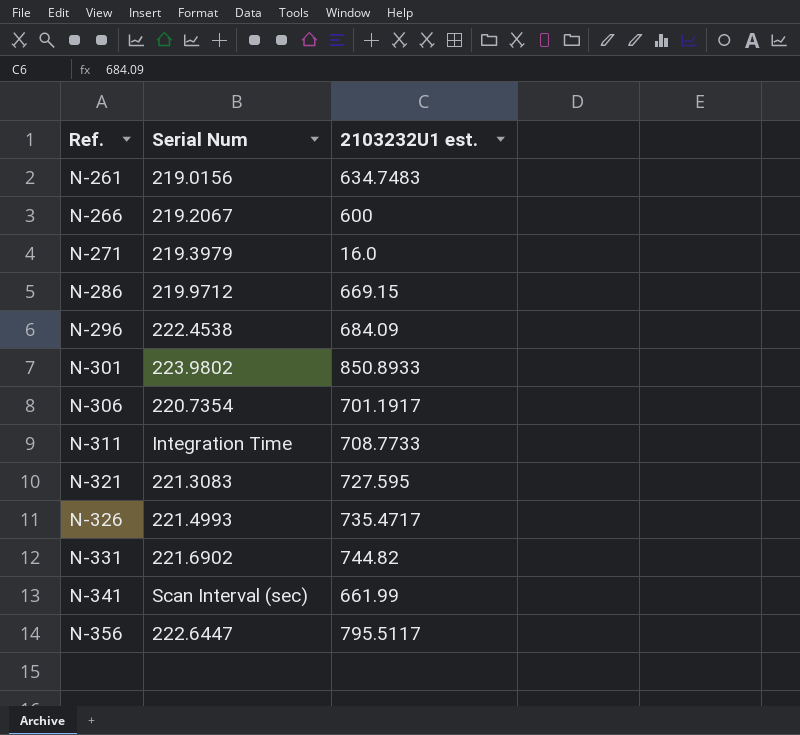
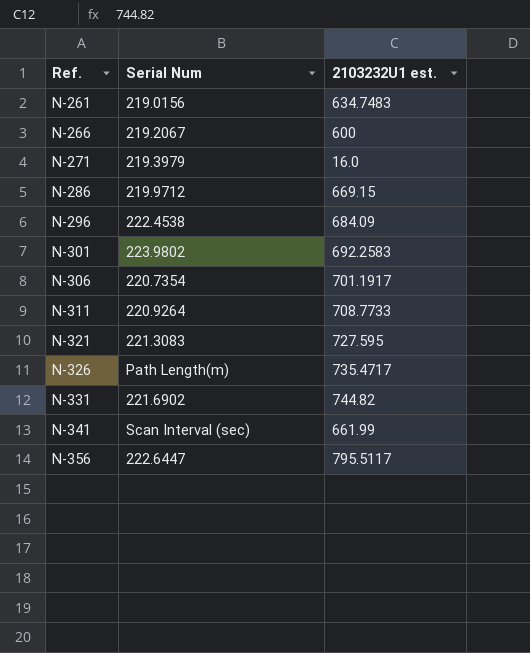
N-301 | 2103232U1 est.: 850.8933 -> 692.2583
N-311 | Serial Num: Integration Time -> 220.9264
N-326 | Serial Num: 221.4993 -> Path Length(m)

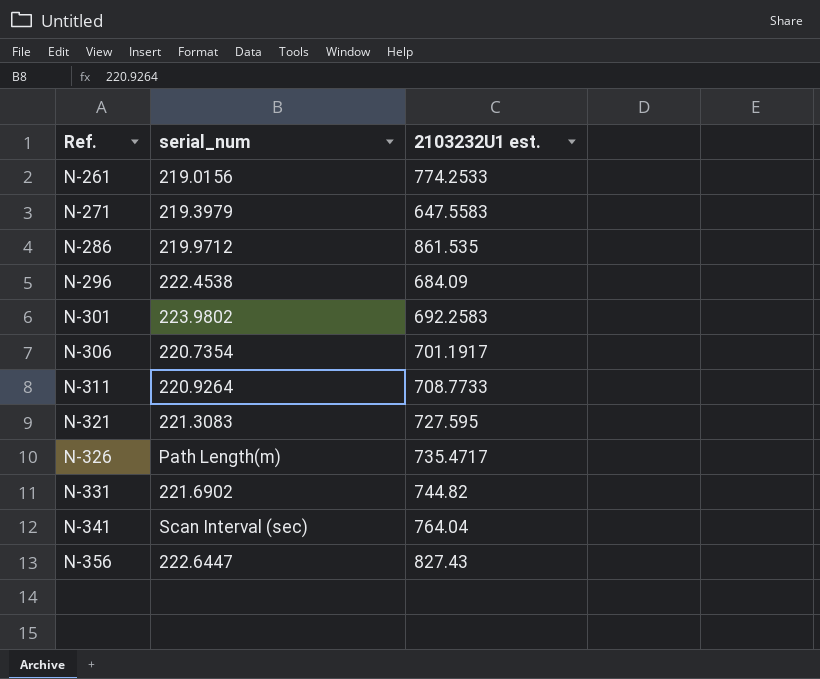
column name: Serial Num -> serial_num
row N-266: 219.2067 | 600 -> none
N-261 | 2103232U1 est.: 634.7483 -> 774.2533
N-271 | 2103232U1 est.: 16.0 -> 647.5583
N-286 | 2103232U1 est.: 669.15 -> 861.535
N-341 | 2103232U1 est.: 661.99 -> 764.04
N-356 | 2103232U1 est.: 795.5117 -> 827.43

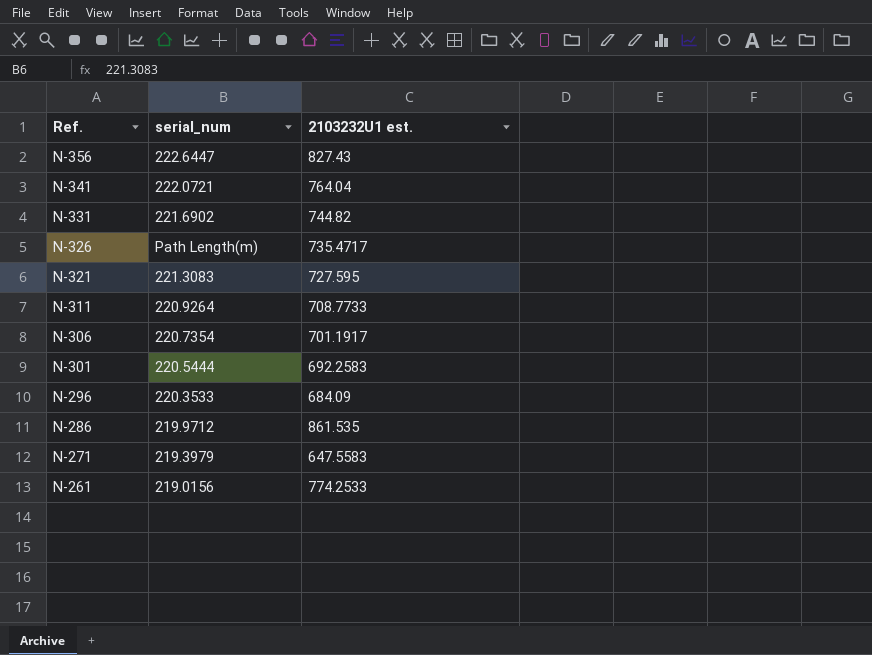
row order: Ref. ascending -> Ref. descending
N-341 | serial_num: Scan Interval (sec) -> 222.0721
N-301 | serial_num: 223.9802 -> 220.5444
N-296 | serial_num: 222.4538 -> 220.3533

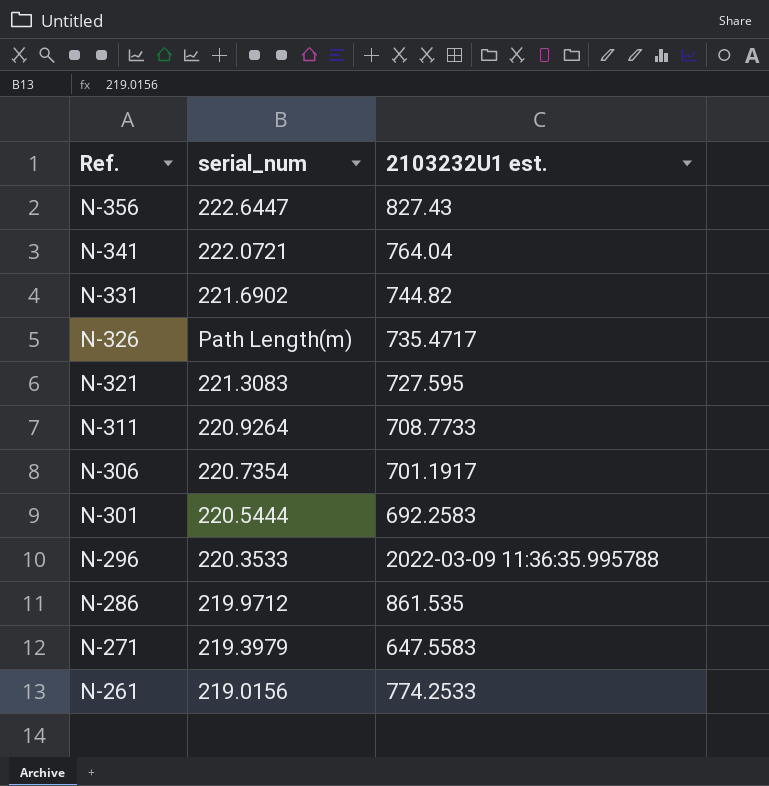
N-296 | 2103232U1 est.: 684.09 -> 2022-03-09 11:36:35.995788

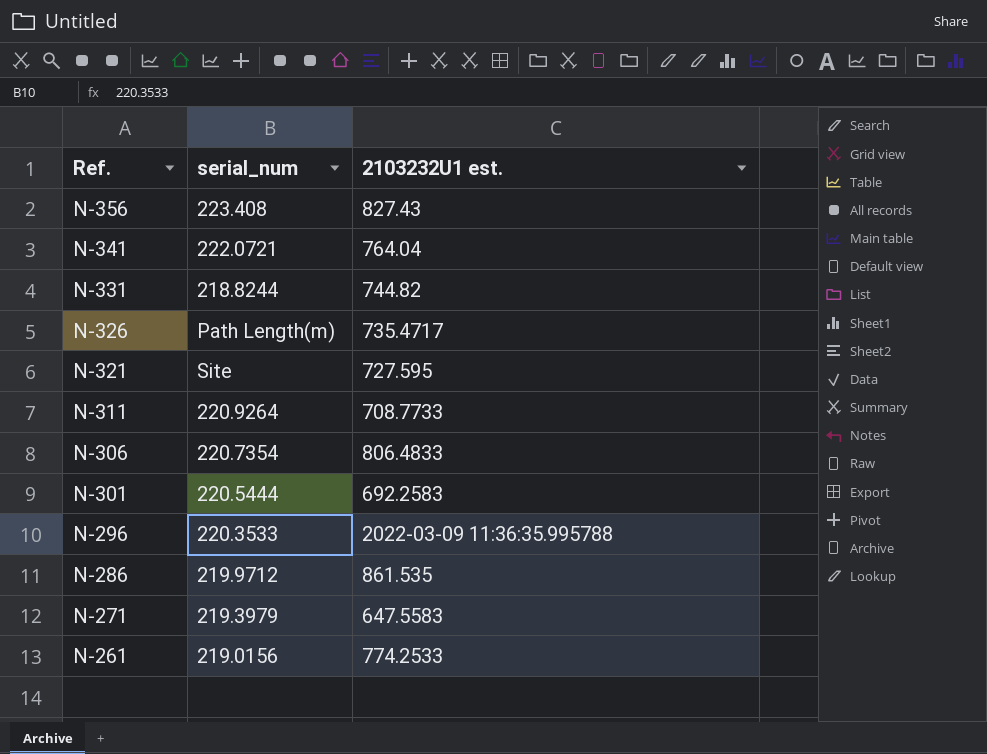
N-356 | serial_num: 222.6447 -> 223.408
N-331 | serial_num: 221.6902 -> 218.8244
N-321 | serial_num: 221.3083 -> Site
N-306 | 2103232U1 est.: 701.1917 -> 806.4833

